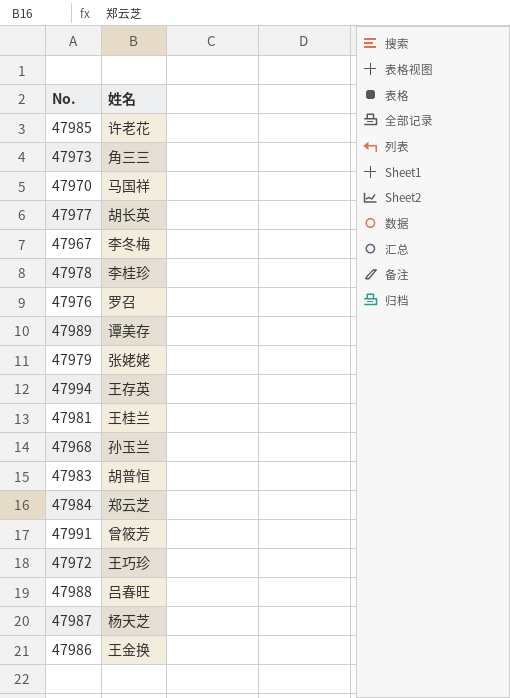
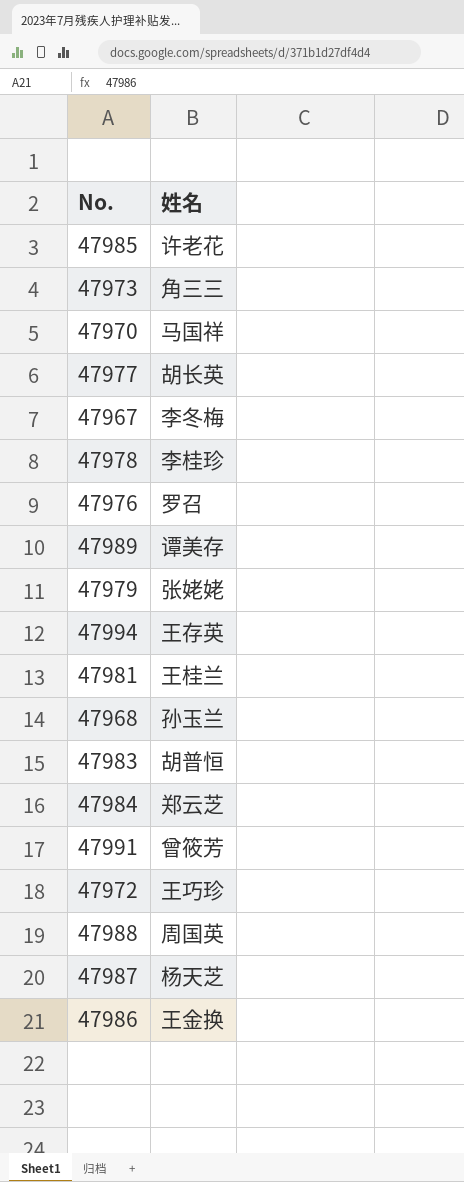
47988 | 姓名: 吕春旺 -> 周国英

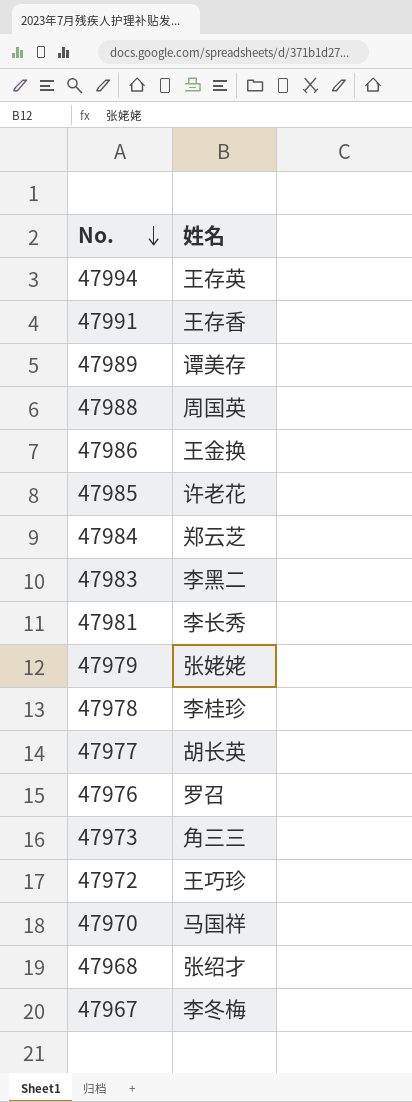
row order: none -> No. descending
row 47987: 杨天芝 -> none
47991 | 姓名: 曾筱芳 -> 王存香
47983 | 姓名: 胡普恒 -> 李黑二
47981 | 姓名: 王桂兰 -> 李长秀
47968 | 姓名: 孙玉兰 -> 张绍才

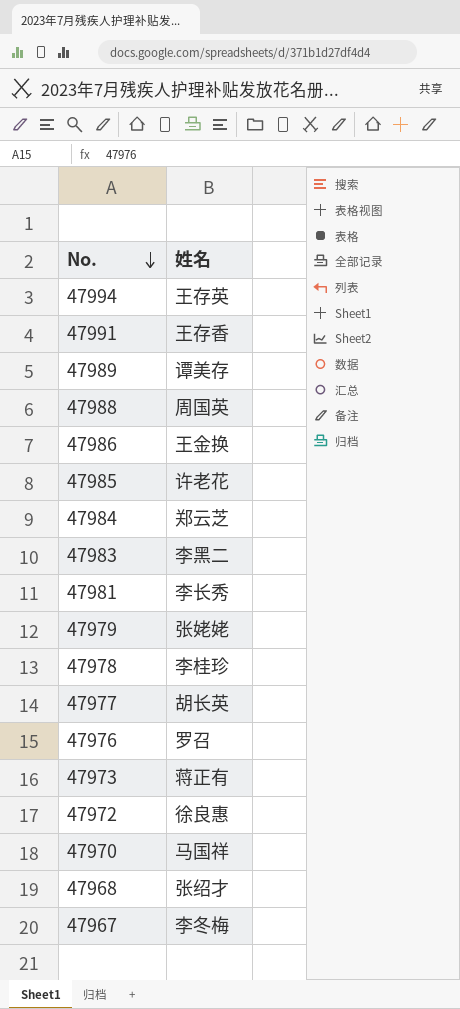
47973 | 姓名: 角三三 -> 蒋正有
47972 | 姓名: 王巧珍 -> 徐良惠

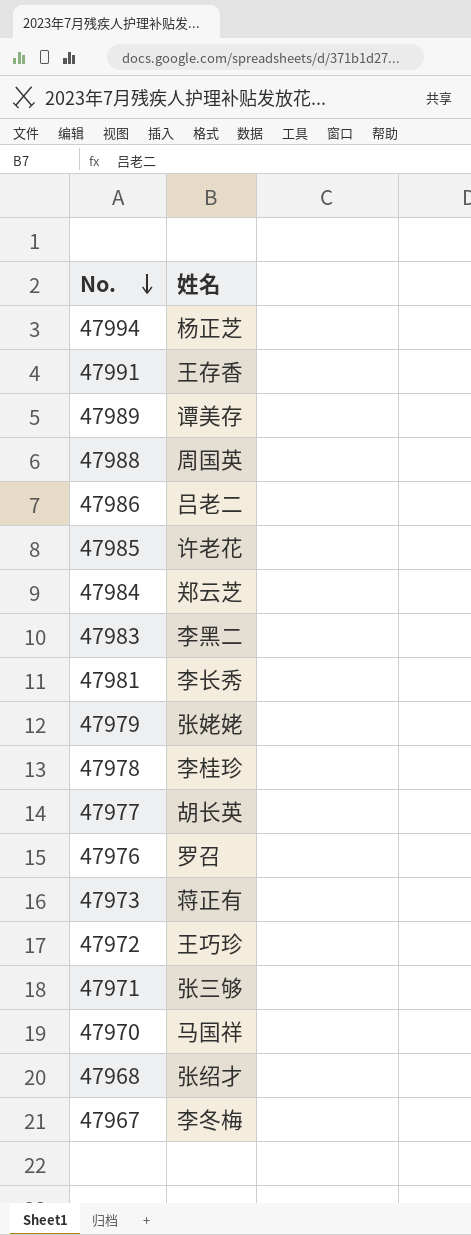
47994 | 姓名: 王存英 -> 杨正芝
47986 | 姓名: 王金换 -> 吕老二
47972 | 姓名: 徐良惠 -> 王巧珍
row 47971: none -> 张三够

